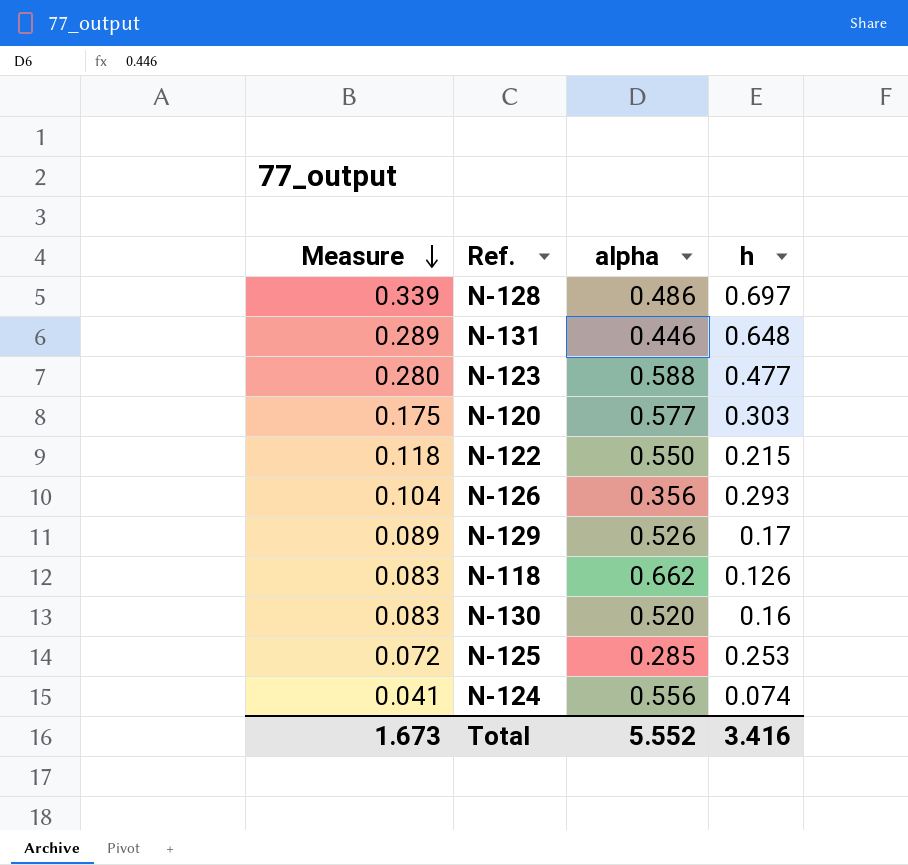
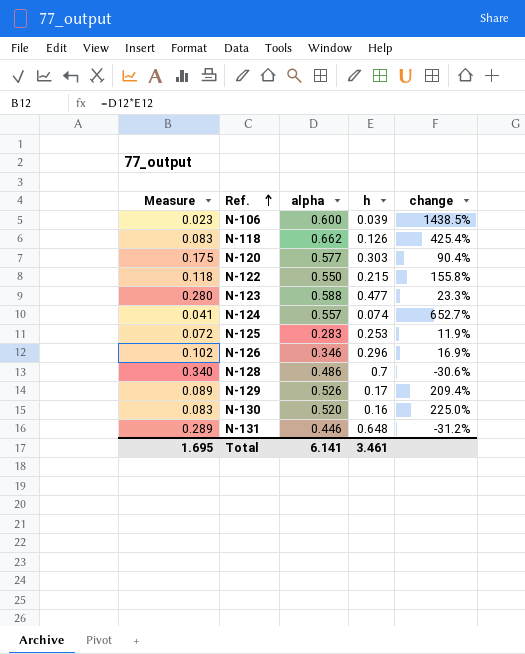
row order: Measure descending -> Ref. ascending
column change | formula: none -> ([alpha] - [h]) / [h]
row N-106: none -> 0.023 | 0.600 | 0.039 | 1438.5%
N-124 | alpha: 0.556 -> 0.557
N-125 | alpha: 0.285 -> 0.283
N-126 | Measure: 0.104 -> 0.102
N-126 | alpha: 0.356 -> 0.346
N-126 | h: 0.293 -> 0.296
N-128 | Measure: 0.339 -> 0.340
N-128 | h: 0.697 -> 0.7
Total | Measure: 1.673 -> 1.695
Total | alpha: 5.552 -> 6.141
Total | h: 3.416 -> 3.461

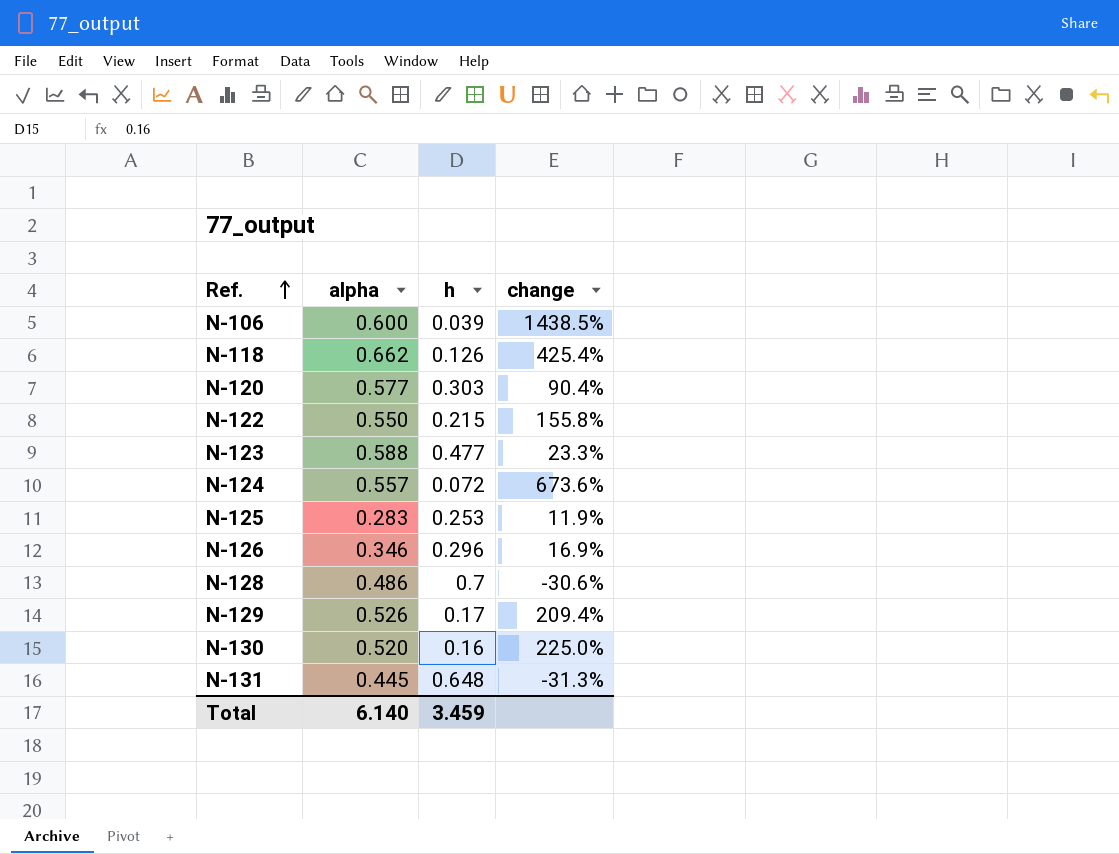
column Measure | formula: [alpha] * [h] -> none
N-124 | h: 0.074 -> 0.072
N-124 | change: 652.7% -> 673.6%
N-131 | alpha: 0.446 -> 0.445
N-131 | change: -31.2% -> -31.3%
Total | alpha: 6.141 -> 6.140
Total | h: 3.461 -> 3.459

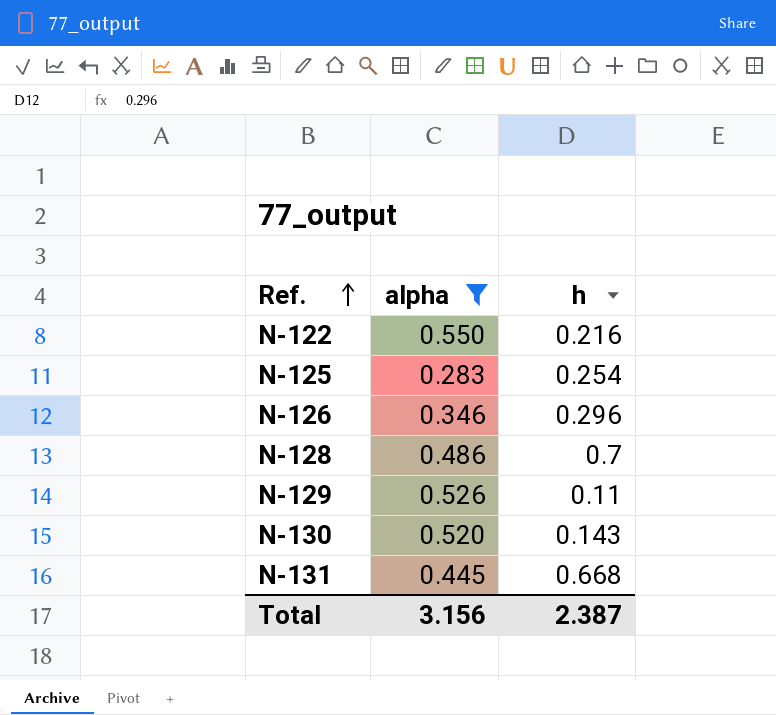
filter: none -> alpha <= 0.550
column change | formula: ([alpha] - [h]) / [h] -> none
N-122 | h: 0.215 -> 0.216
N-125 | h: 0.253 -> 0.254
N-129 | h: 0.17 -> 0.11
N-130 | h: 0.16 -> 0.143
N-131 | h: 0.648 -> 0.668
Total | alpha: 6.140 -> 3.156
Total | h: 3.459 -> 2.387

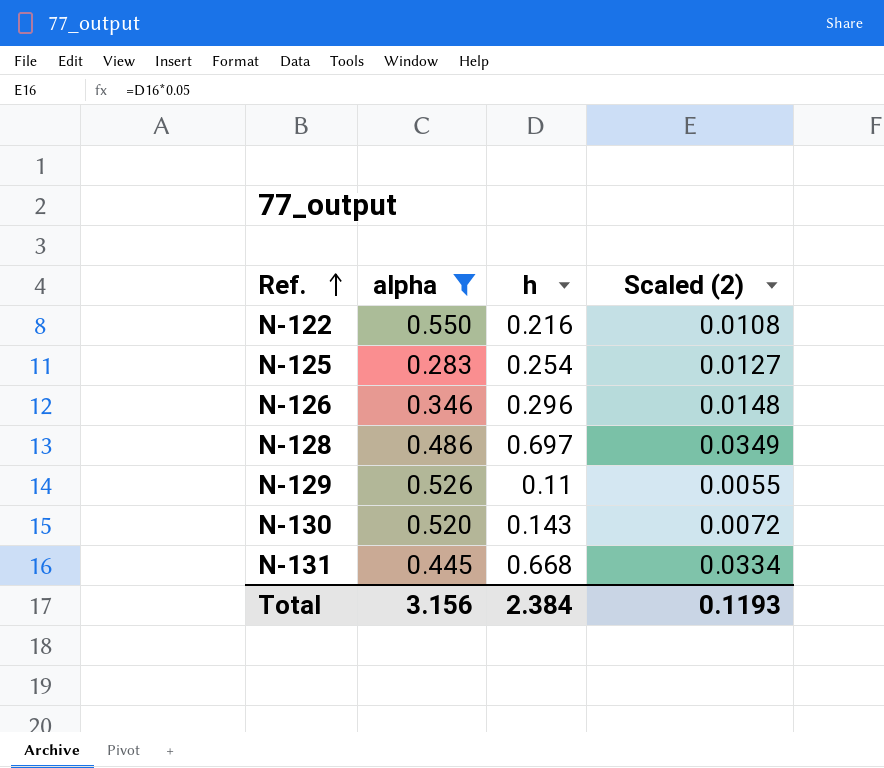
column Scaled (2) | formula: none -> [h] * 0.05
N-128 | h: 0.7 -> 0.697
Total | h: 2.387 -> 2.384

